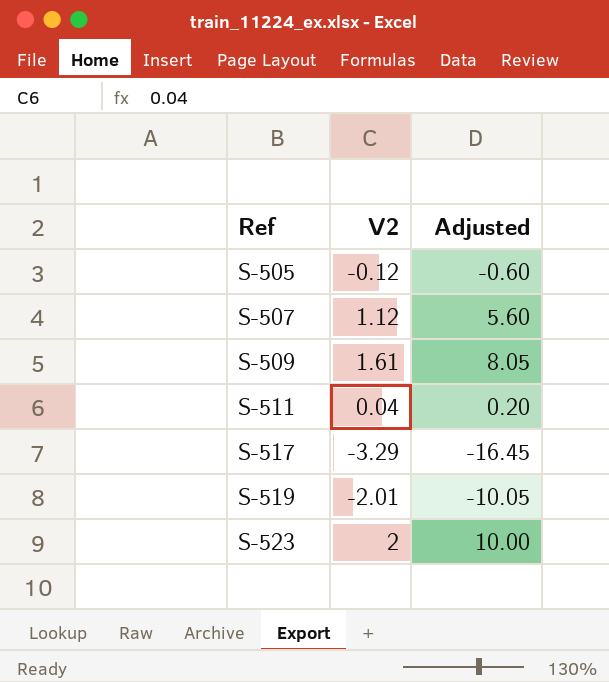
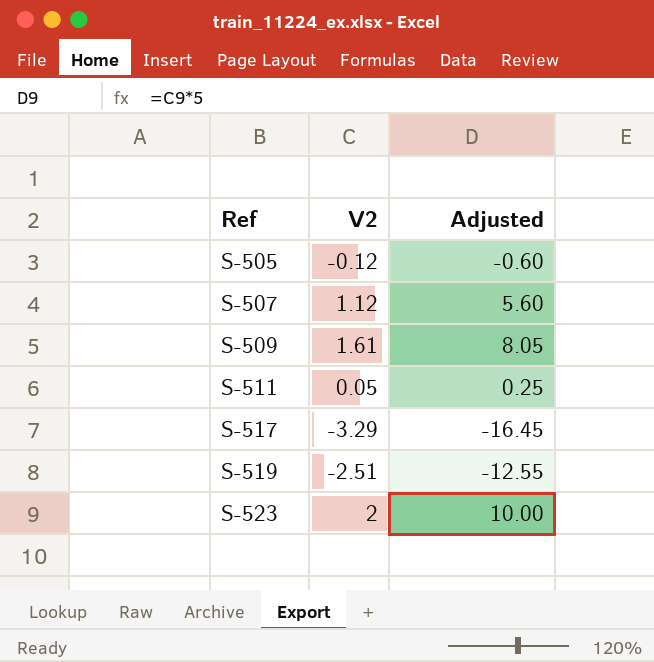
S-511 | V2: 0.04 -> 0.05
S-511 | Adjusted: 0.20 -> 0.25
S-519 | V2: -2.01 -> -2.51
S-519 | Adjusted: -10.05 -> -12.55

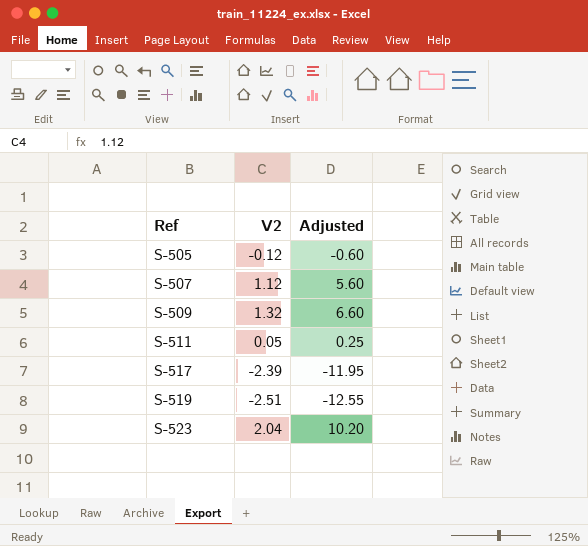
S-509 | V2: 1.61 -> 1.32
S-509 | Adjusted: 8.05 -> 6.60
S-517 | V2: -3.29 -> -2.39
S-517 | Adjusted: -16.45 -> -11.95
S-523 | V2: 2 -> 2.04
S-523 | Adjusted: 10.00 -> 10.20

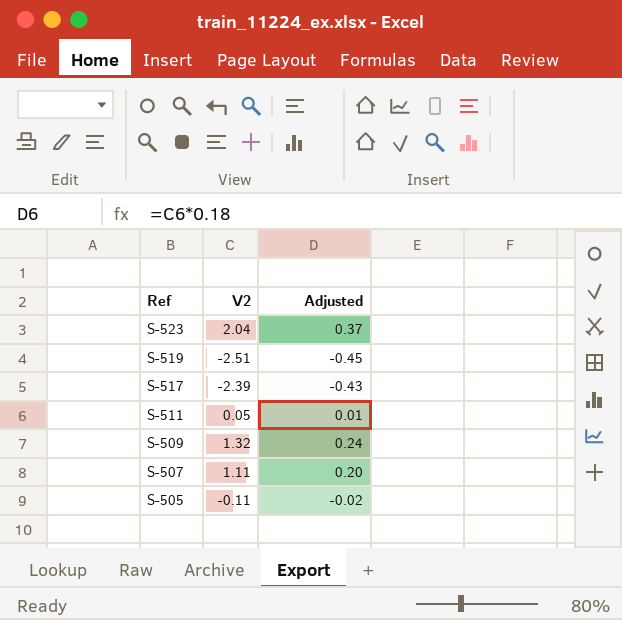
row order: Ref ascending -> Ref descending
column Adjusted | formula: [V2] * 5 -> [V2] * 0.18
S-507 | V2: 1.12 -> 1.11
S-505 | V2: -0.12 -> -0.11

